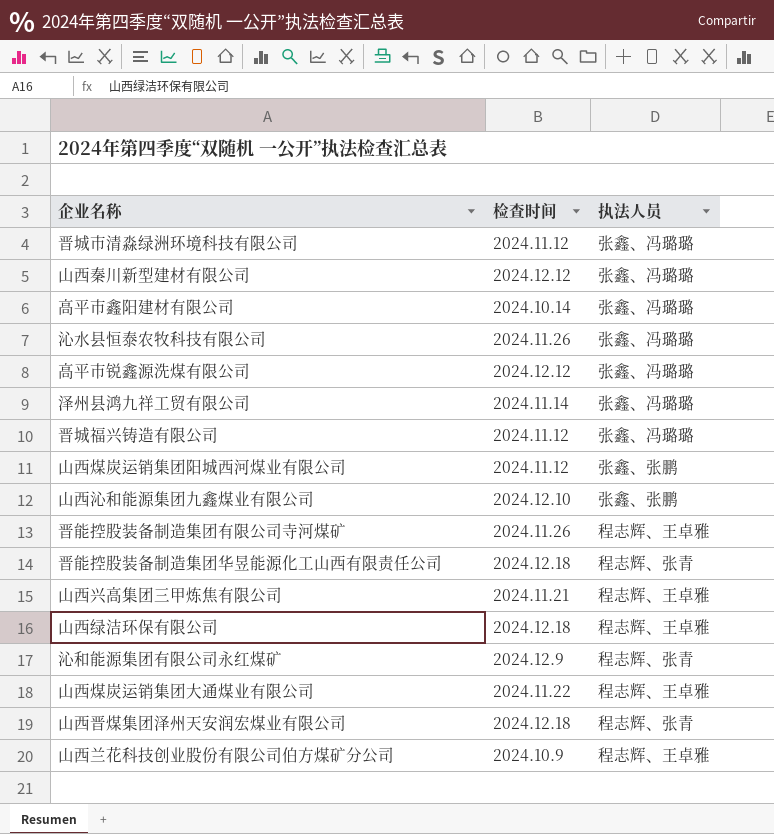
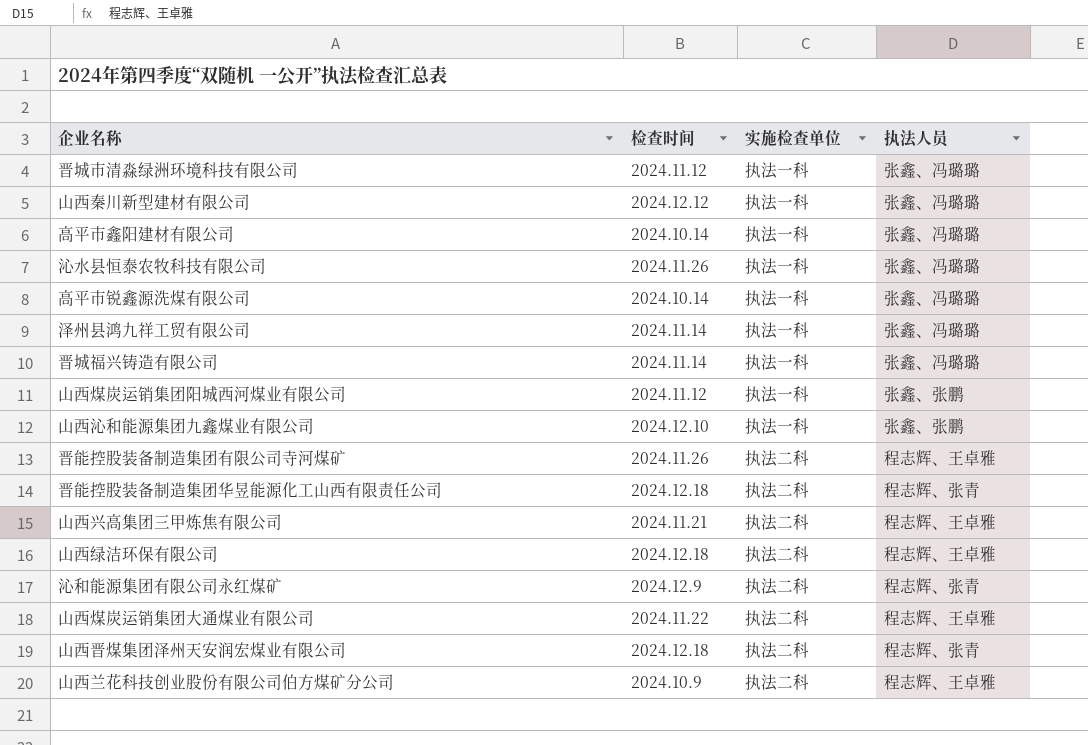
column 实施检查单位 | position: none -> 3
高平市锐鑫源洗煤有限公司 | 检查时间: 2024.12.12 -> 2024.10.14
晋城福兴铸造有限公司 | 检查时间: 2024.11.12 -> 2024.11.14

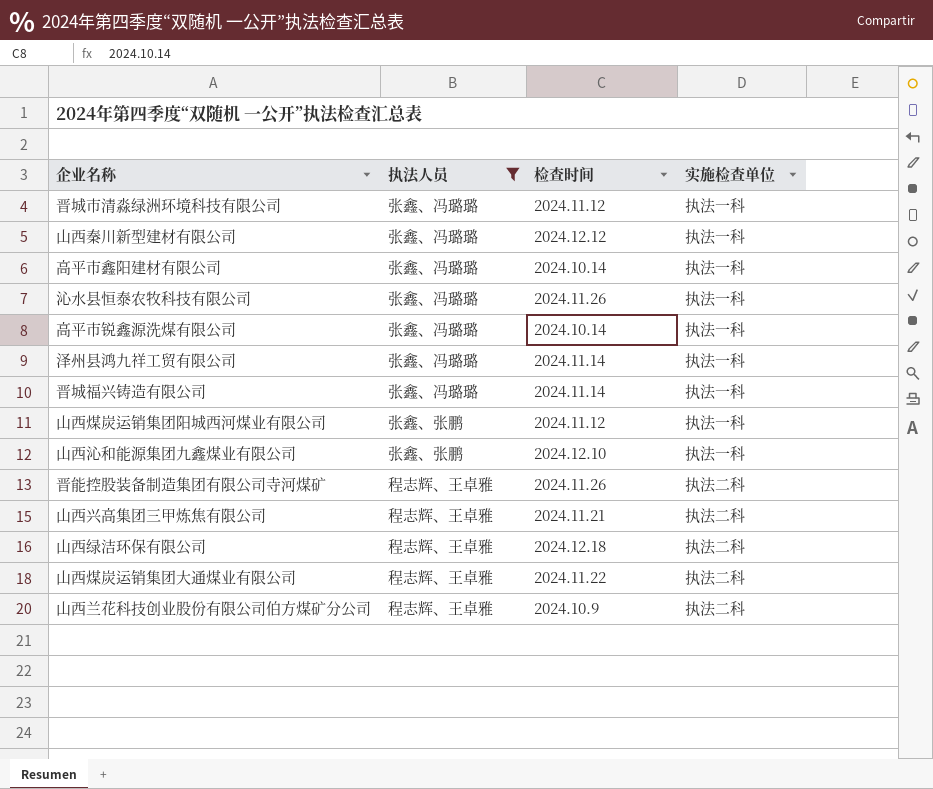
filter: none -> 执法人员 != 程志辉、张青
column 执法人员 | position: 4 -> 2

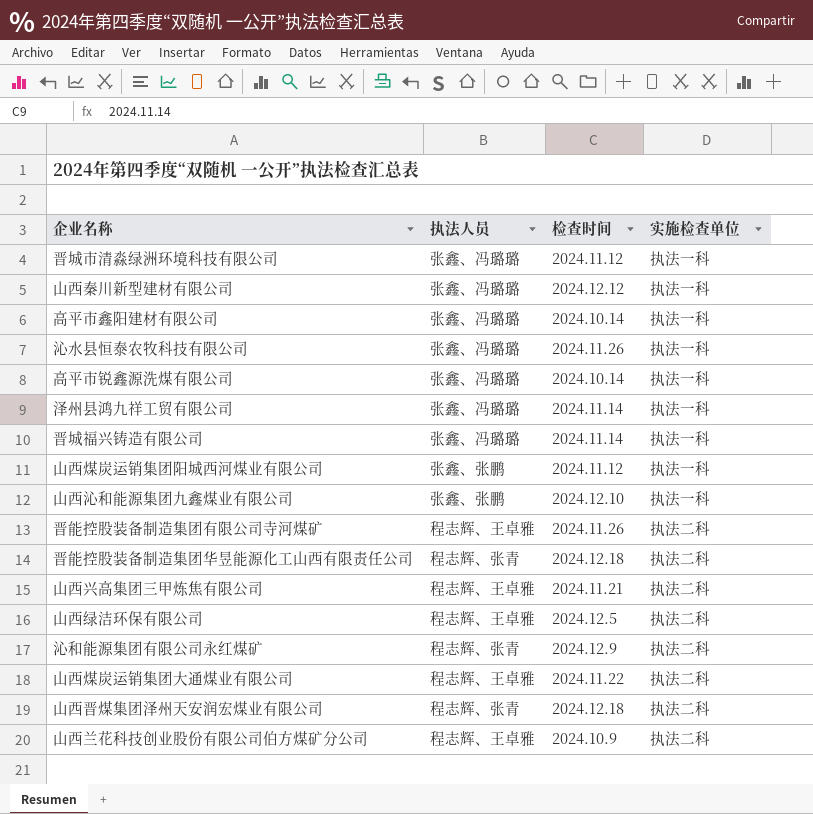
filter: 执法人员 != 程志辉、张青 -> none
山西绿洁环保有限公司 | 检查时间: 2024.12.18 -> 2024.12.5

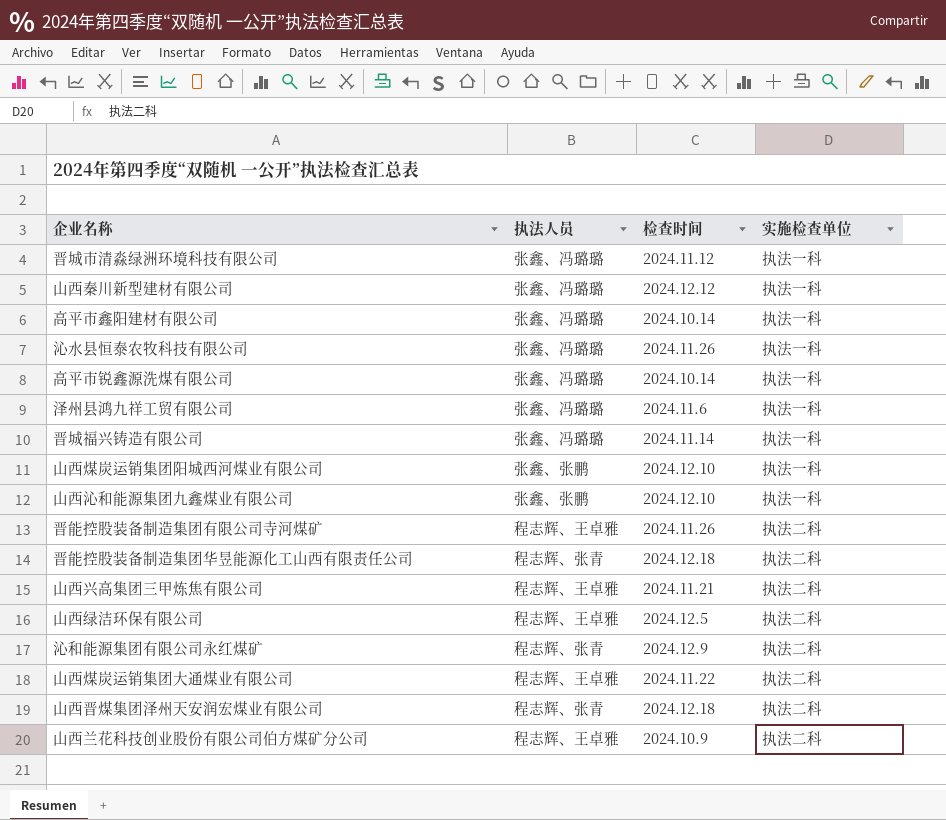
泽州县鸿九祥工贸有限公司 | 检查时间: 2024.11.14 -> 2024.11.6
山西煤炭运销集团阳城西河煤业有限公司 | 检查时间: 2024.11.12 -> 2024.12.10

